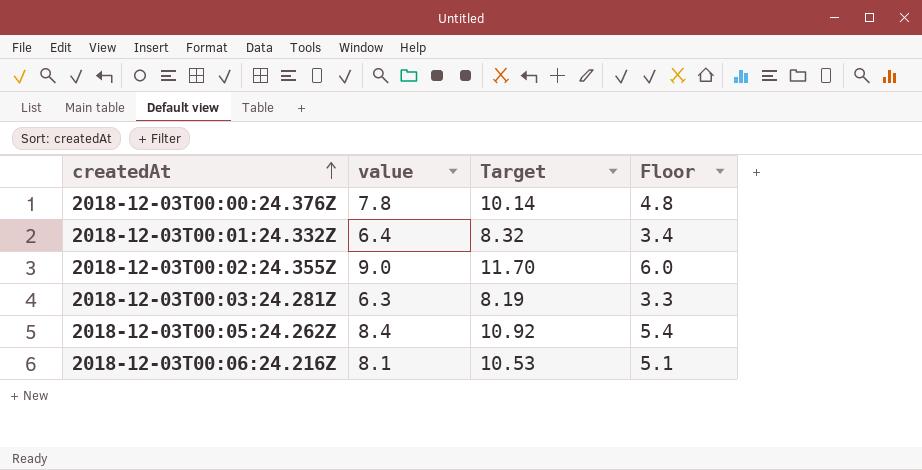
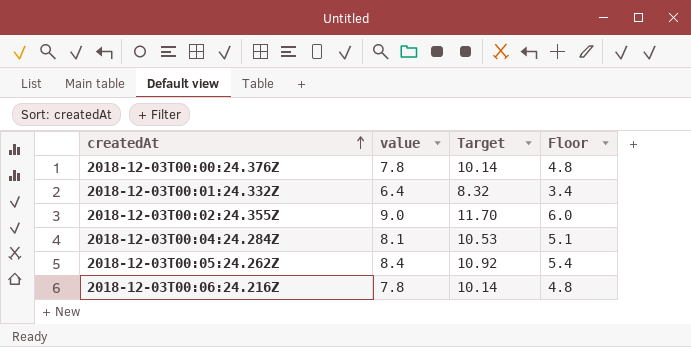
row 2018-12-03T00:03:24.281Z: 6.3 | 8.19 | 3.3 -> none
row 2018-12-03T00:04:24.284Z: none -> 8.1 | 10.53 | 5.1
2018-12-03T00:06:24.216Z | value: 8.1 -> 7.8
2018-12-03T00:06:24.216Z | Target: 10.53 -> 10.14
2018-12-03T00:06:24.216Z | Floor: 5.1 -> 4.8

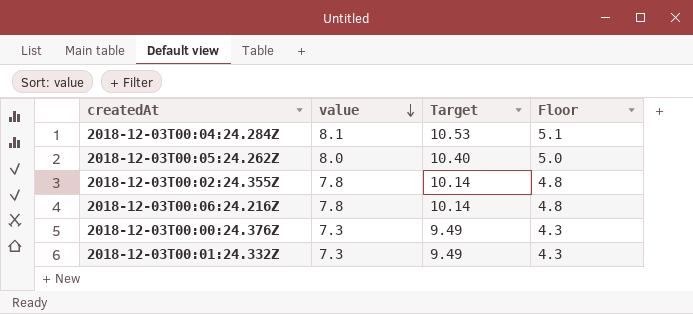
row order: createdAt ascending -> value descending
2018-12-03T00:05:24.262Z | value: 8.4 -> 8.0
2018-12-03T00:05:24.262Z | Target: 10.92 -> 10.40
2018-12-03T00:05:24.262Z | Floor: 5.4 -> 5.0
2018-12-03T00:02:24.355Z | value: 9.0 -> 7.8
2018-12-03T00:02:24.355Z | Target: 11.70 -> 10.14
2018-12-03T00:02:24.355Z | Floor: 6.0 -> 4.8
2018-12-03T00:00:24.376Z | value: 7.8 -> 7.3
2018-12-03T00:00:24.376Z | Target: 10.14 -> 9.49
2018-12-03T00:00:24.376Z | Floor: 4.8 -> 4.3
2018-12-03T00:01:24.332Z | value: 6.4 -> 7.3
2018-12-03T00:01:24.332Z | Target: 8.32 -> 9.49
2018-12-03T00:01:24.332Z | Floor: 3.4 -> 4.3

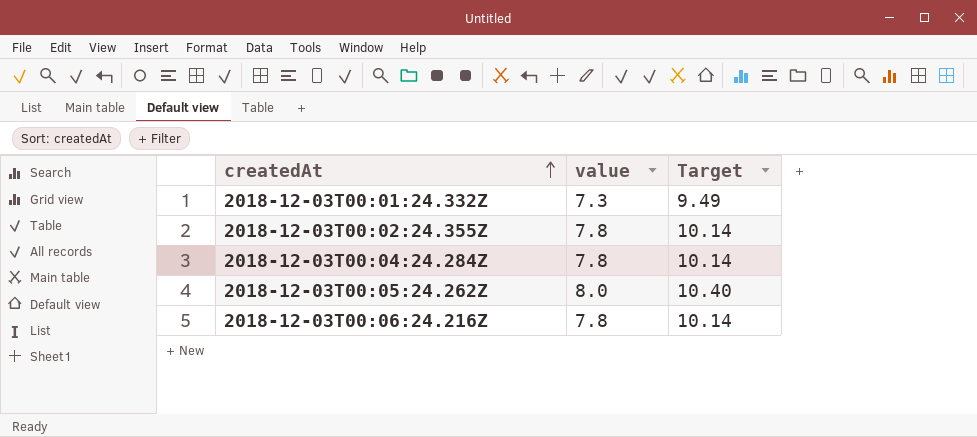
row order: value descending -> createdAt ascending
column Floor | formula: [value] - 3 -> none
row 2018-12-03T00:00:24.376Z: 7.3 | 9.49 | 4.3 -> none
2018-12-03T00:04:24.284Z | value: 8.1 -> 7.8
2018-12-03T00:04:24.284Z | Target: 10.53 -> 10.14

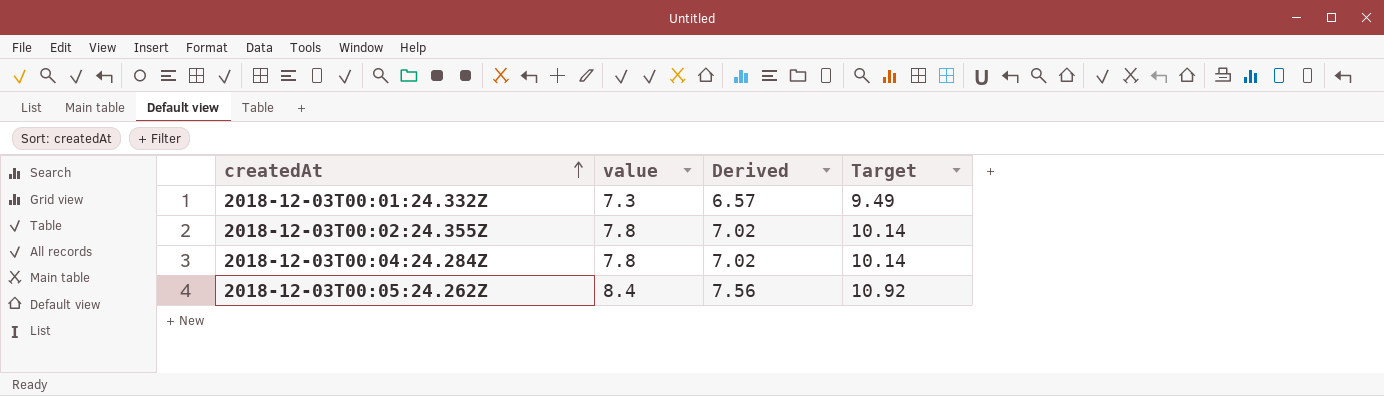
column Derived | formula: none -> [value] * 0.9
row 2018-12-03T00:06:24.216Z: 7.8 | 10.14 -> none
2018-12-03T00:05:24.262Z | value: 8.0 -> 8.4
2018-12-03T00:05:24.262Z | Target: 10.40 -> 10.92

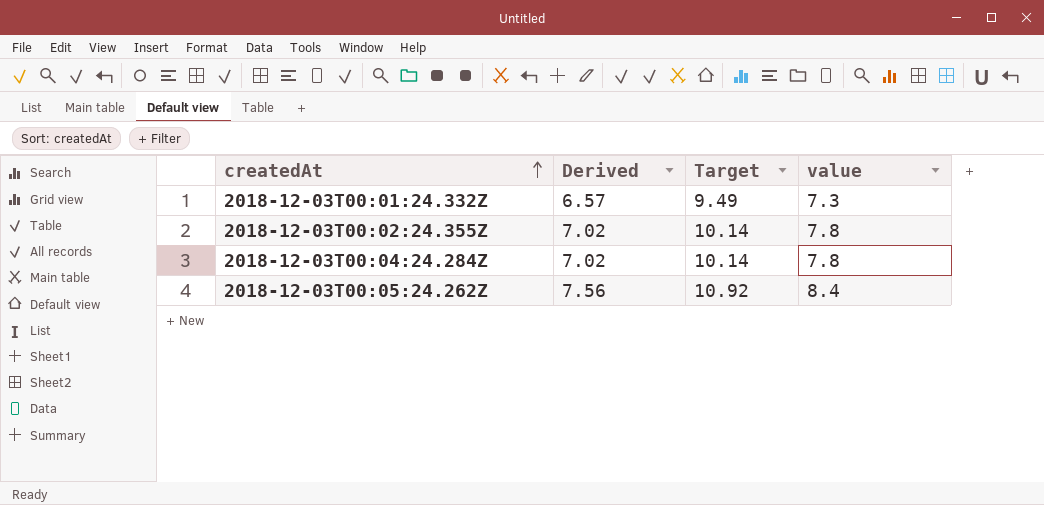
column value | position: 2 -> 4

